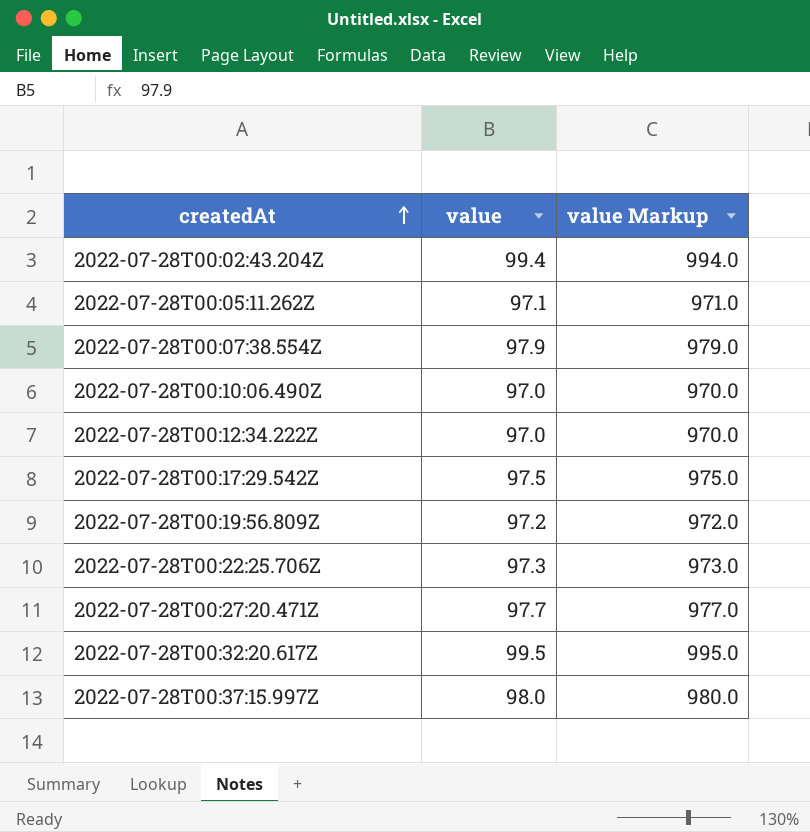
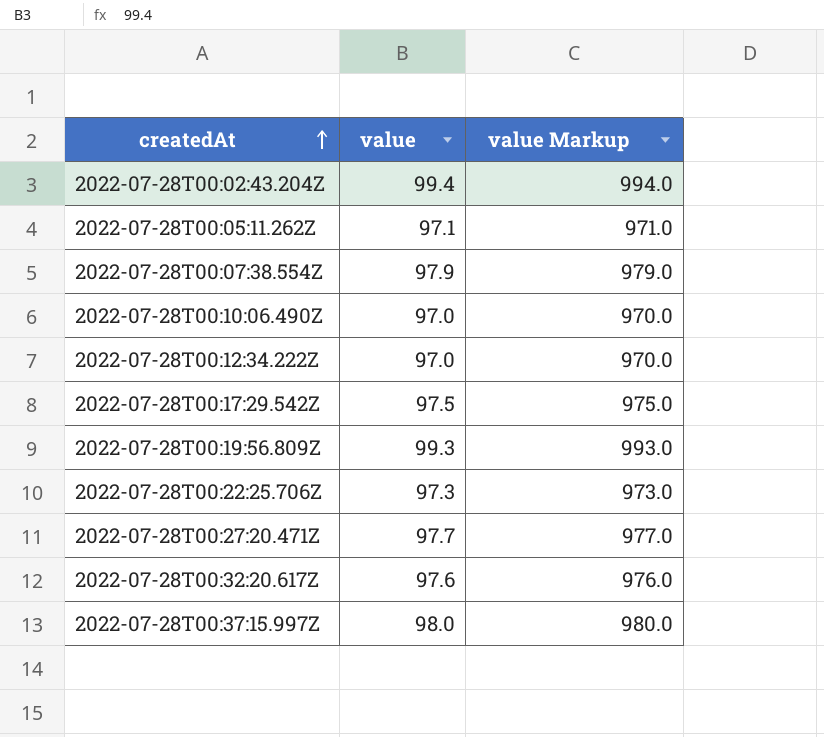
2022-07-28T00:19:56.809Z | value: 97.2 -> 99.3
2022-07-28T00:19:56.809Z | value Markup: 972.0 -> 993.0
2022-07-28T00:32:20.617Z | value: 99.5 -> 97.6
2022-07-28T00:32:20.617Z | value Markup: 995.0 -> 976.0

